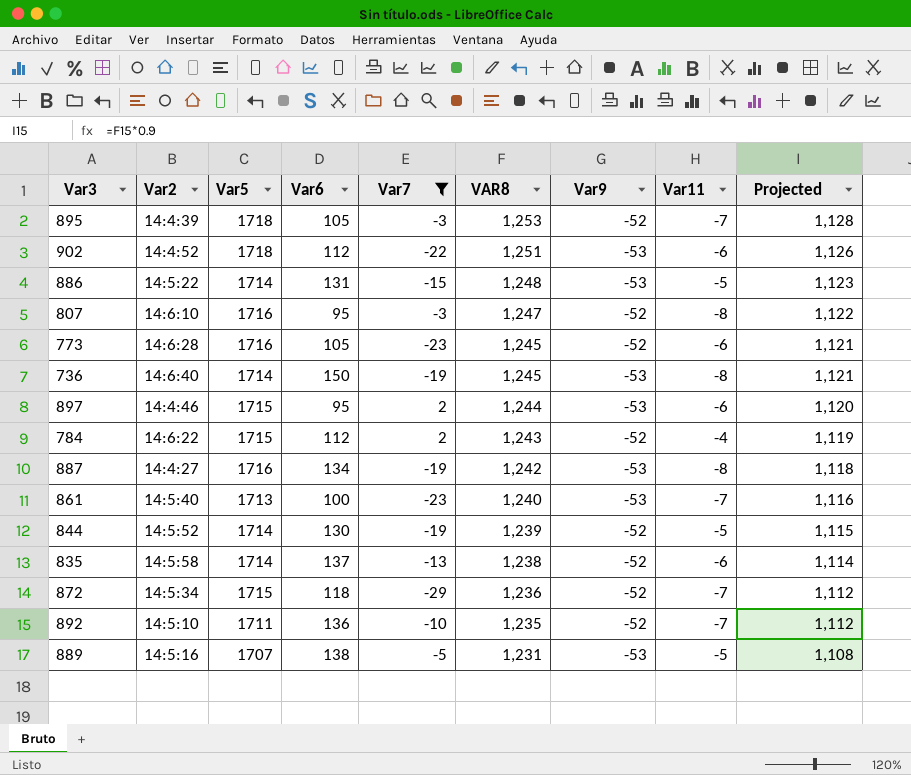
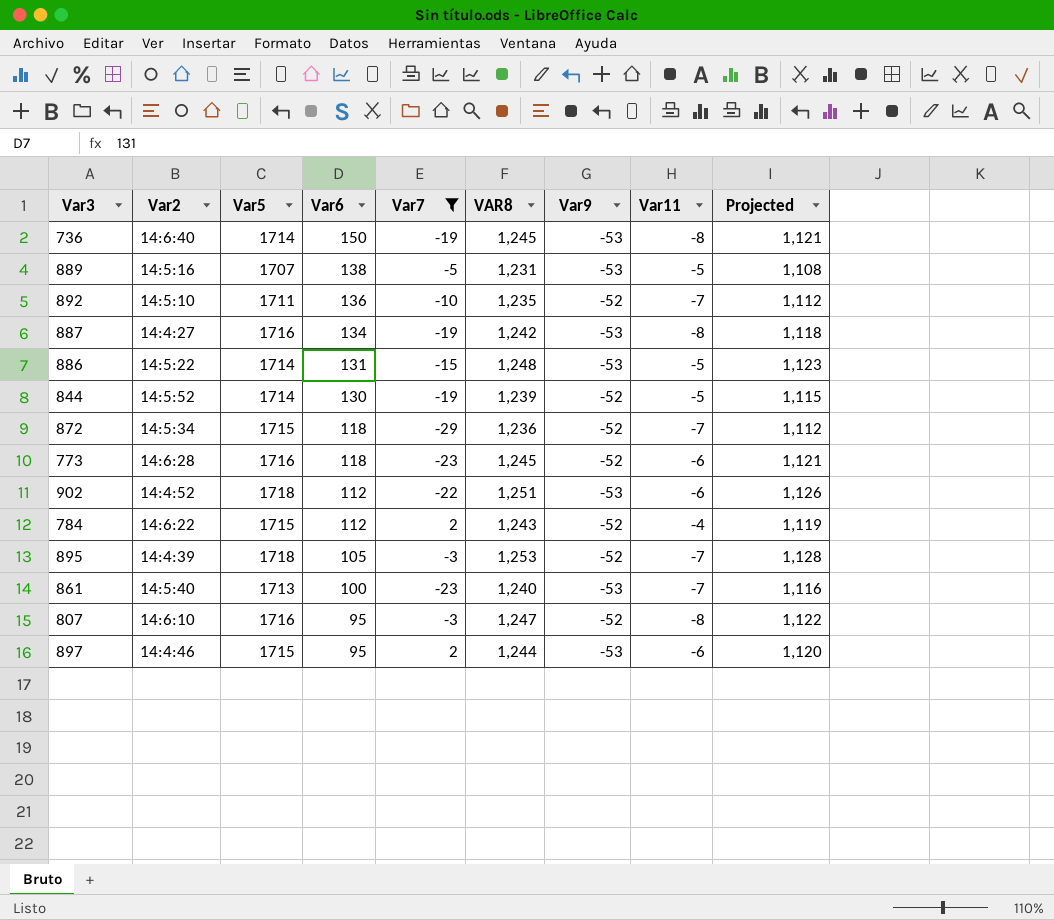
row order: VAR8 descending -> Var6 descending
row 835: 14:5:58 | 1714 | 137 | -13 | 1,238 | -52 | -6 | 1,114 -> none
773 | Var6: 105 -> 118

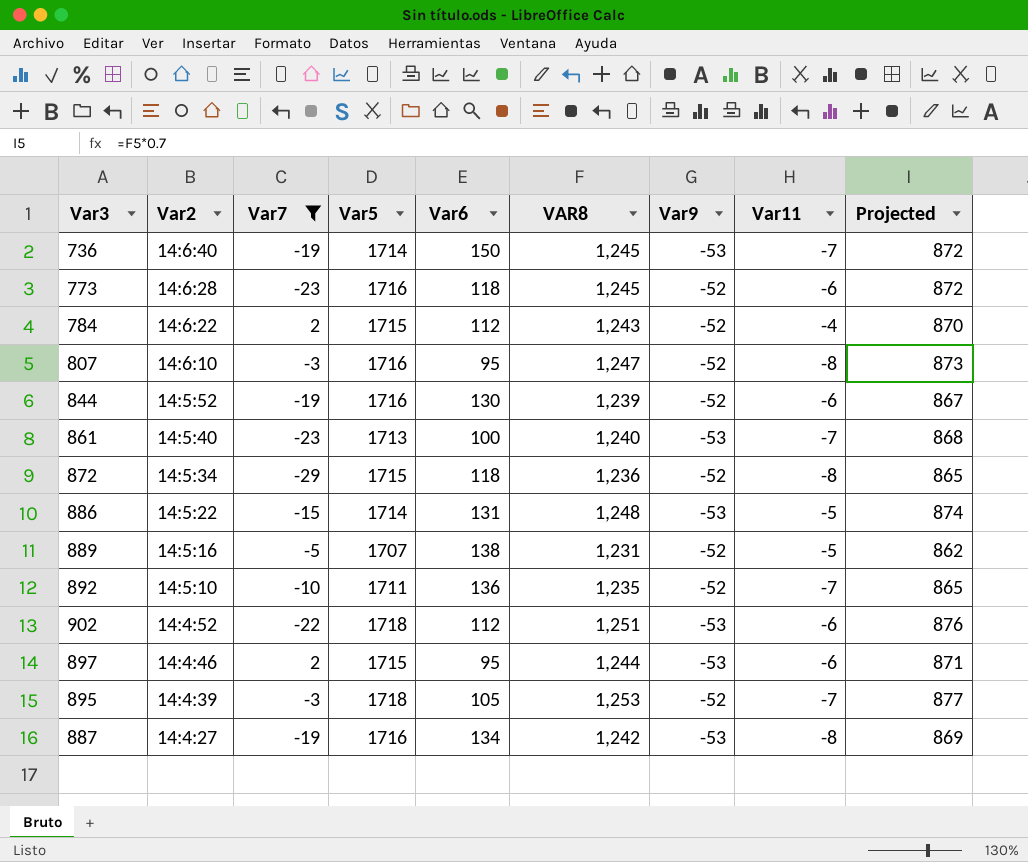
row order: Var6 descending -> Var2 descending
column Var7 | position: 5 -> 3
column Projected | formula: [VAR8] * 0.9 -> [VAR8] * 0.7
736 | Var11: -8 -> -7
844 | Var5: 1714 -> 1716
844 | Var11: -5 -> -6
872 | Var11: -7 -> -8
889 | Var9: -53 -> -52

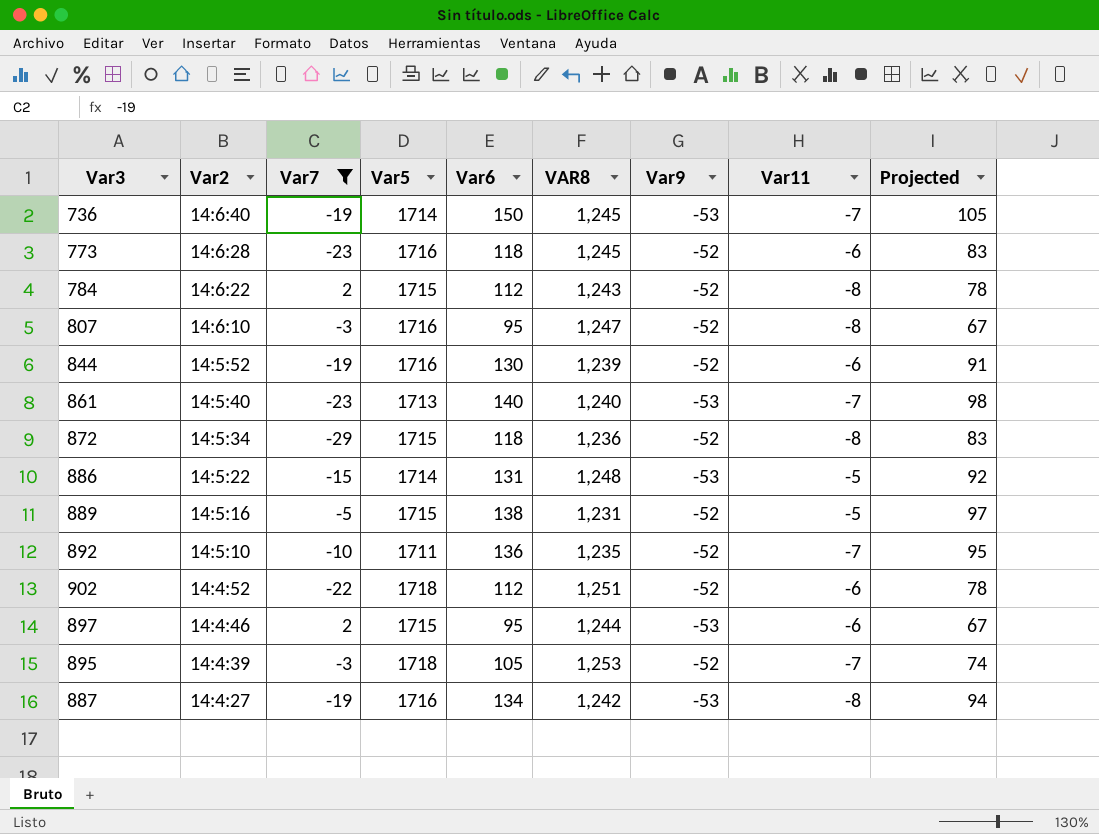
column Projected | formula: [VAR8] * 0.7 -> [Var6] * 0.7
784 | Var11: -4 -> -8
861 | Var6: 100 -> 140
889 | Var5: 1707 -> 1715
902 | Var9: -53 -> -52

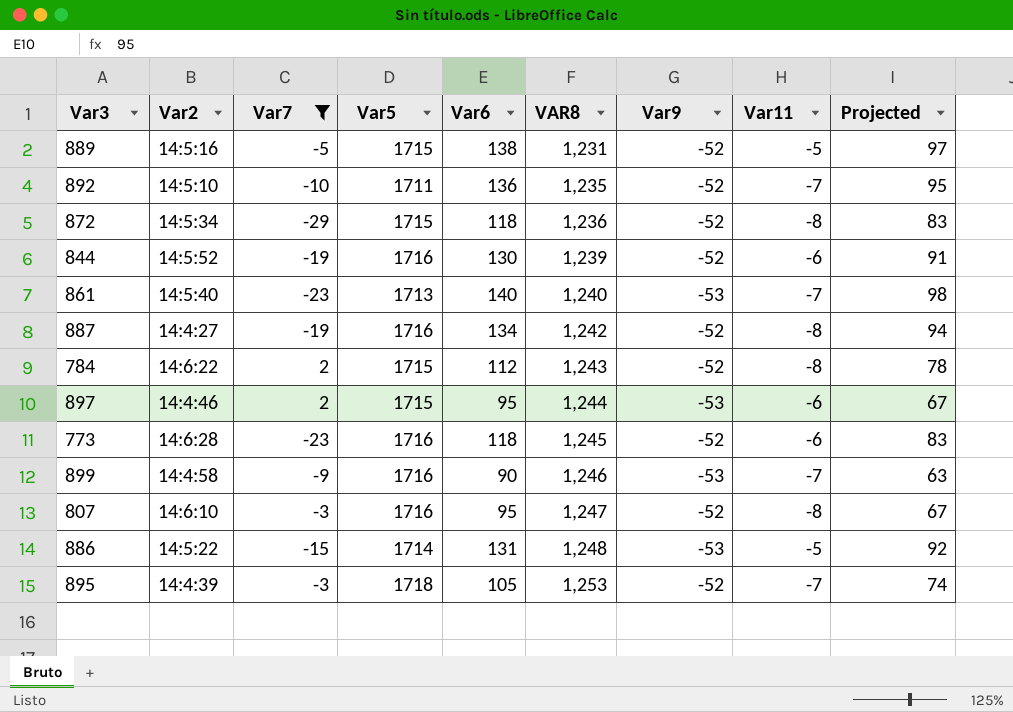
row order: Var2 descending -> VAR8 ascending
row 736: 14:6:40 | -19 | 1714 | 150 | 1,245 | -53 | -7 | 105 -> none
row 902: 14:4:52 | -22 | 1718 | 112 | 1,251 | -52 | -6 | 78 -> none
887 | Var9: -53 -> -52
row 899: none -> 14:4:58 | -9 | 1716 | 90 | 1,246 | -53 | -7 | 63

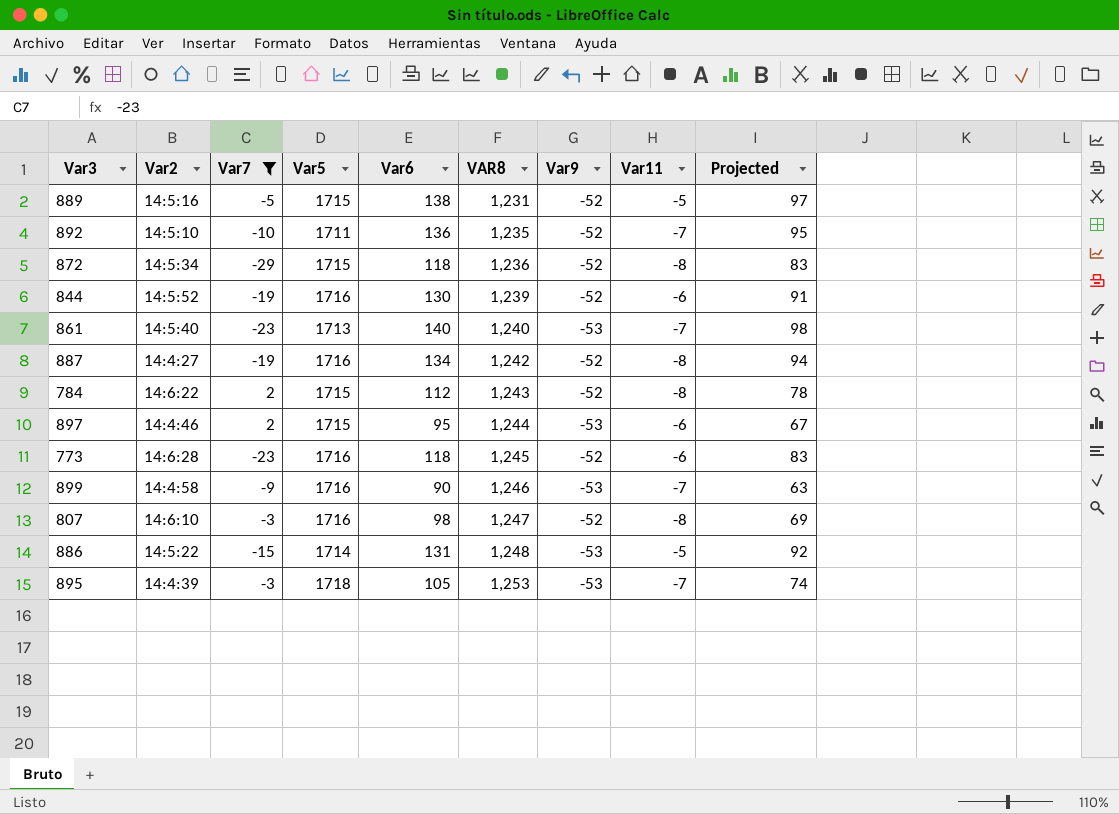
807 | Var6: 95 -> 98
807 | Projected: 67 -> 69
895 | Var9: -52 -> -53

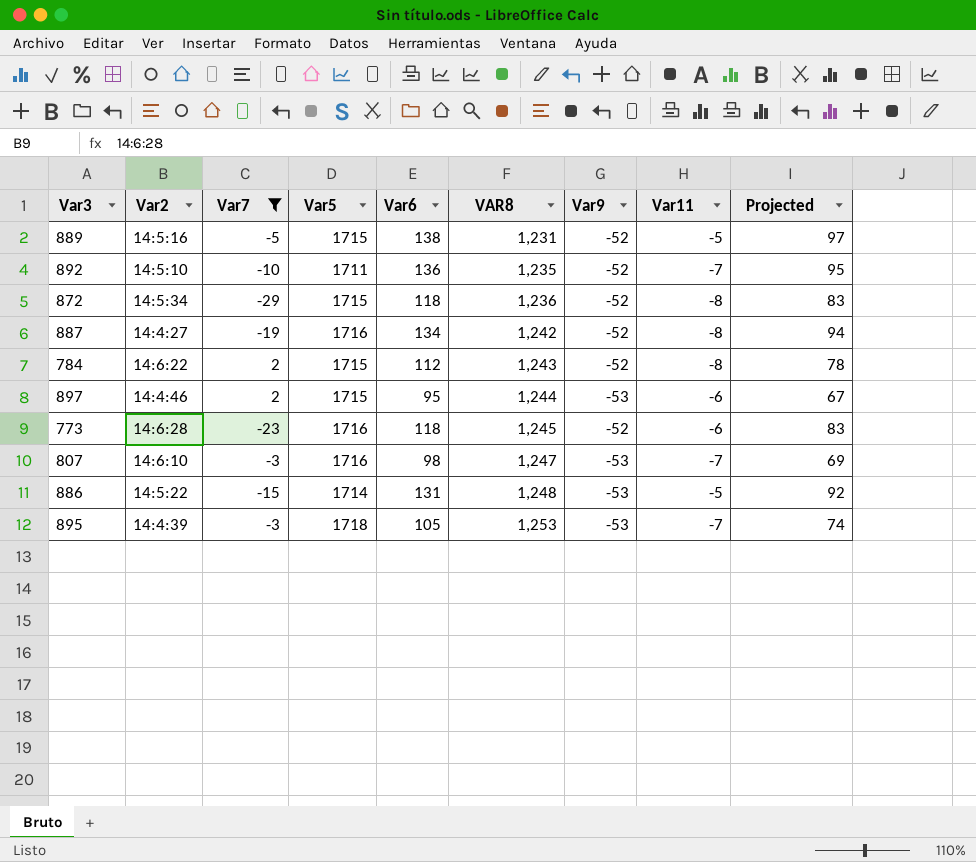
row 844: 14:5:52 | -19 | 1716 | 130 | 1,239 | -52 | -6 | 91 -> none
row 861: 14:5:40 | -23 | 1713 | 140 | 1,240 | -53 | -7 | 98 -> none
row 899: 14:4:58 | -9 | 1716 | 90 | 1,246 | -53 | -7 | 63 -> none
807 | Var9: -52 -> -53
807 | Var11: -8 -> -7

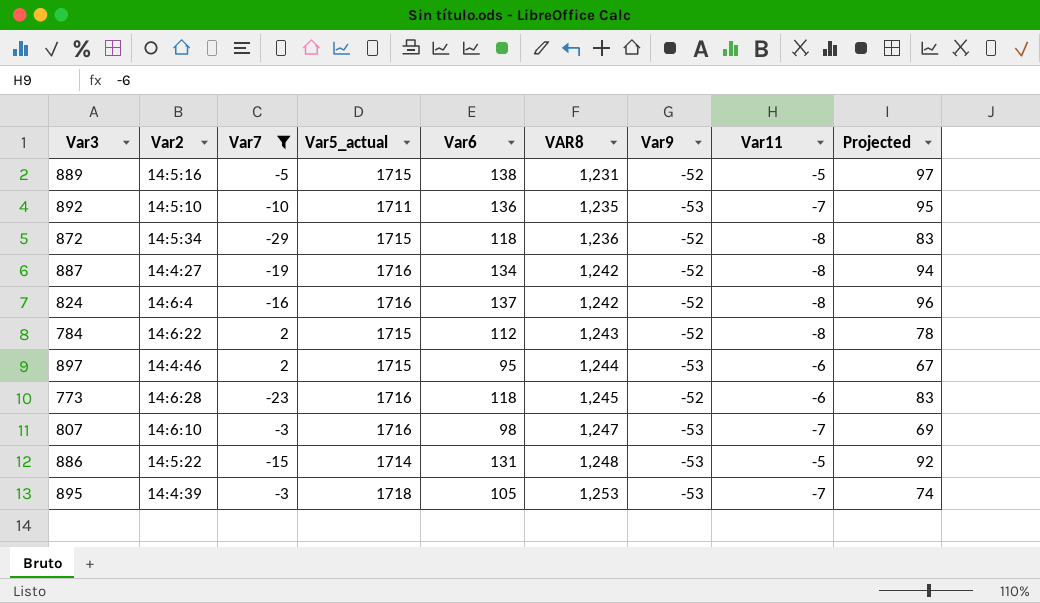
column name: Var5 -> Var5_actual
892 | Var9: -52 -> -53
row 824: none -> 14:6:4 | -16 | 1716 | 137 | 1,242 | -52 | -8 | 96

